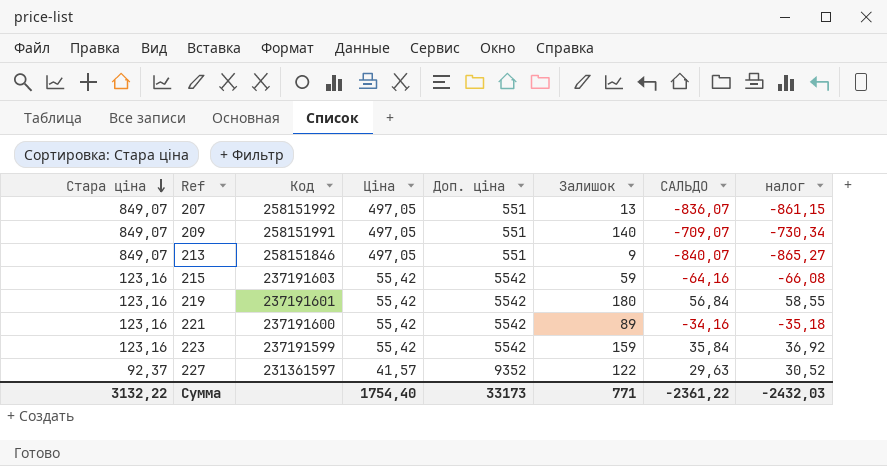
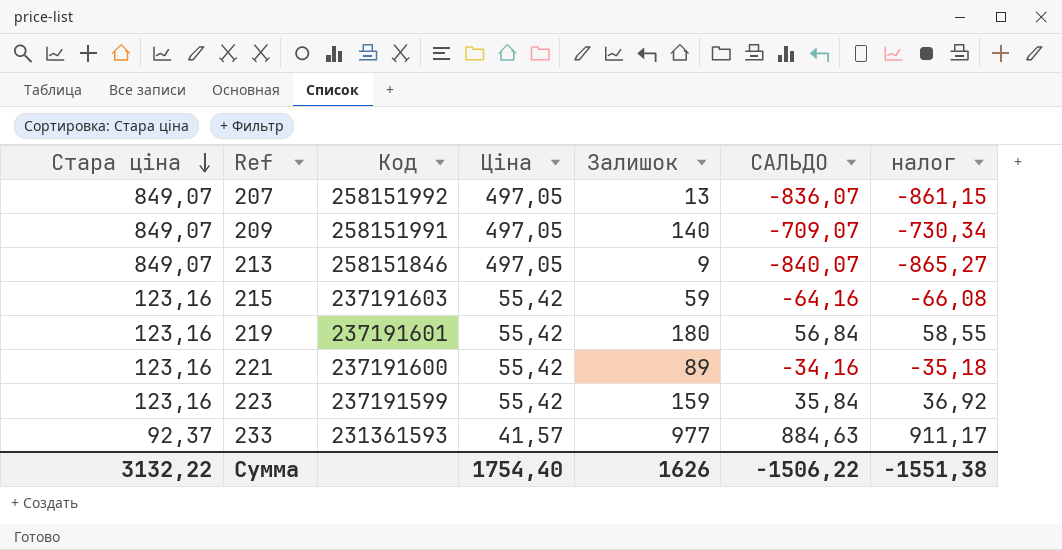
column Доп. ціна | position: 5 -> none
row 227: 92,37 | 231361597 | 41,57 | 9352 | 122 | 29,63 | 30,52 -> none
row 233: none -> 92,37 | 231361593 | 41,57 | 977 | 884,63 | 911,17
Сумма | Залишок: 771 -> 1626
Сумма | САЛЬДО: -2361,22 -> -1506,22
Сумма | налог: -2432,03 -> -1551,38

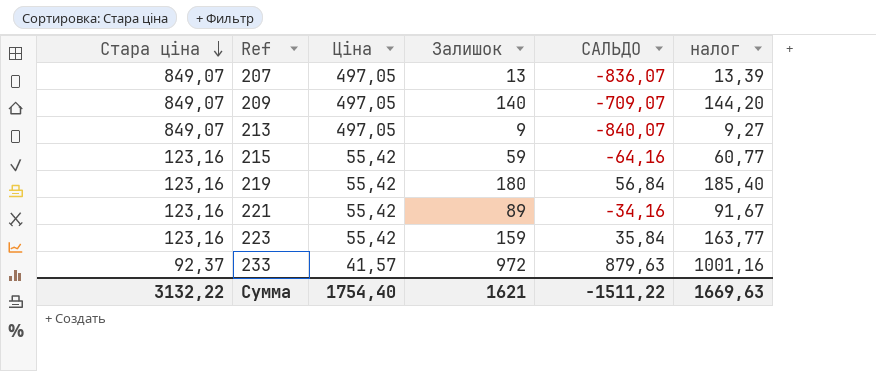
column Код | position: 3 -> none
column налог | formula: [САЛЬДО] * 1,03 -> [Залишок] * 1,03
233 | Залишок: 977 -> 972
233 | САЛЬДО: 884,63 -> 879,63
Сумма | Залишок: 1626 -> 1621
Сумма | САЛЬДО: -1506,22 -> -1511,22
Сумма | налог: -1551,38 -> 1669,63

